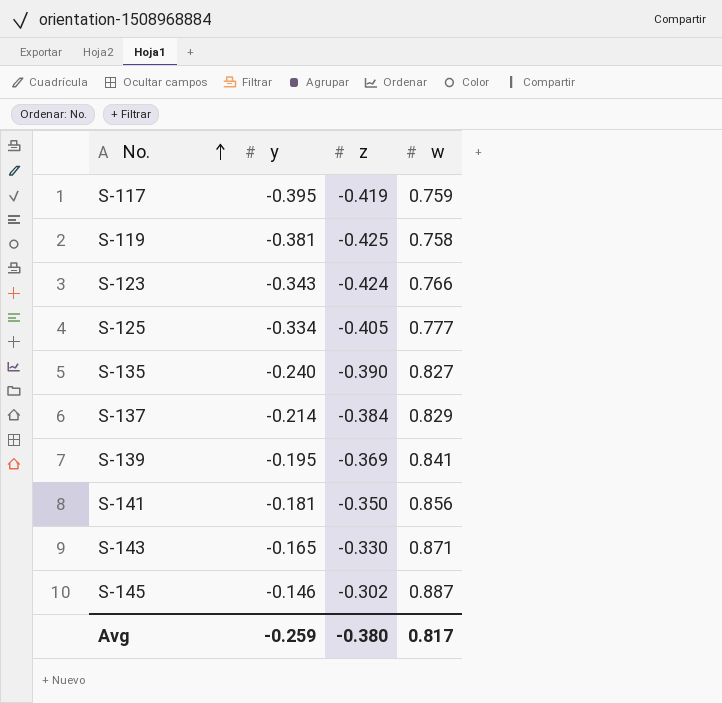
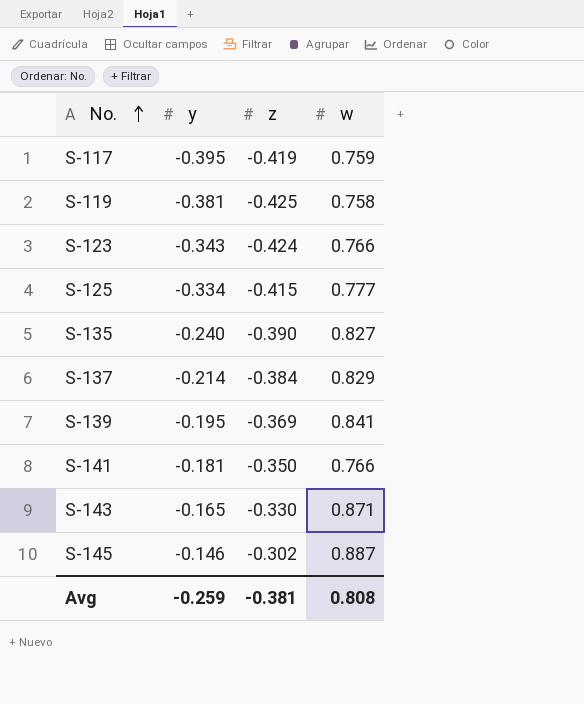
S-125 | z: -0.405 -> -0.415
S-141 | w: 0.856 -> 0.766
Avg | z: -0.380 -> -0.381
Avg | w: 0.817 -> 0.808

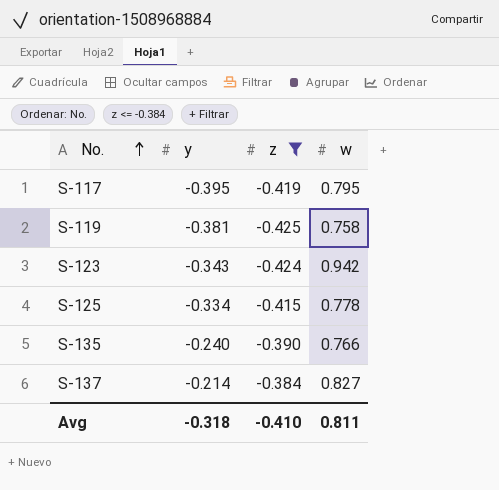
filter: none -> z <= -0.384
S-117 | w: 0.759 -> 0.795
S-123 | w: 0.766 -> 0.942
S-125 | w: 0.777 -> 0.778
S-135 | w: 0.827 -> 0.766
S-137 | w: 0.829 -> 0.827
Avg | y: -0.259 -> -0.318
Avg | z: -0.381 -> -0.410
Avg | w: 0.808 -> 0.811

